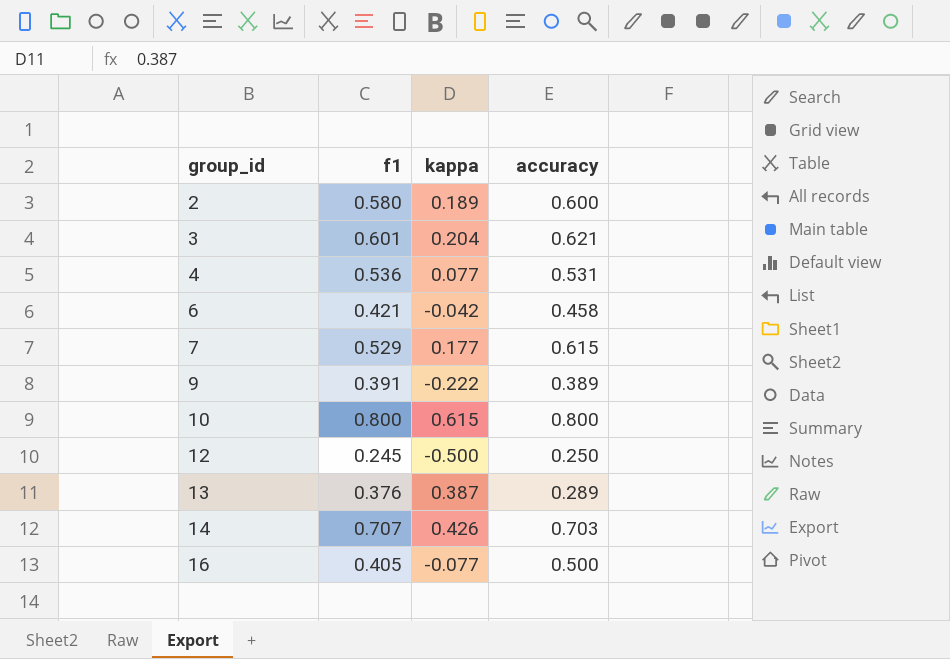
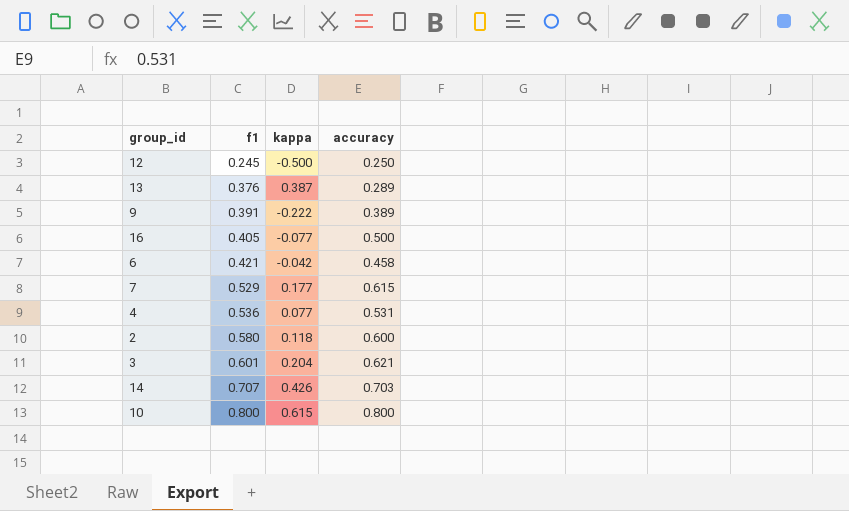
row order: group_id ascending -> f1 ascending
2 | kappa: 0.189 -> 0.118

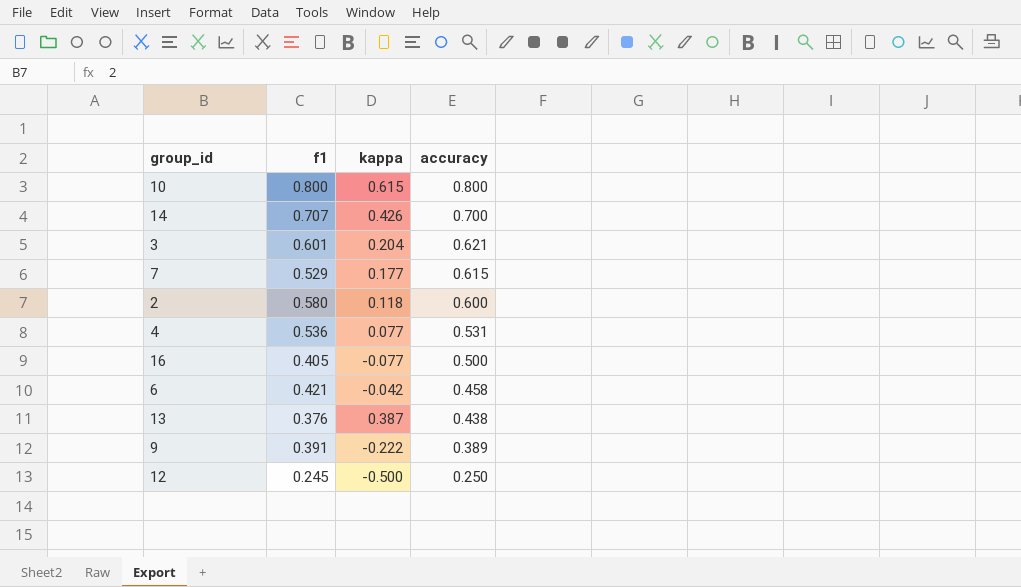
row order: f1 ascending -> accuracy descending
14 | accuracy: 0.703 -> 0.700
13 | accuracy: 0.289 -> 0.438

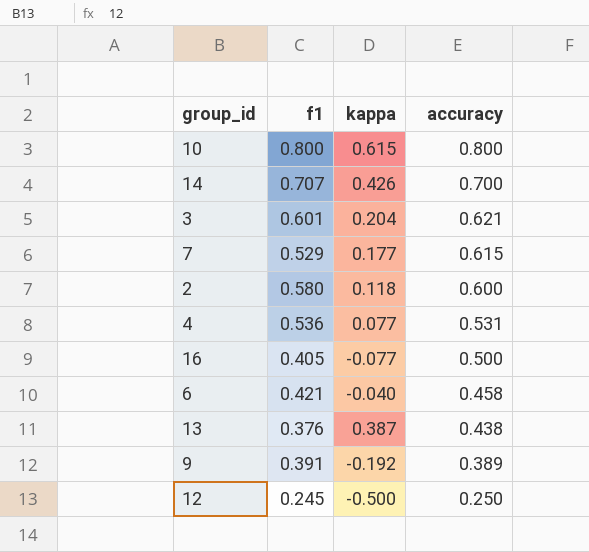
6 | kappa: -0.042 -> -0.040
9 | kappa: -0.222 -> -0.192

